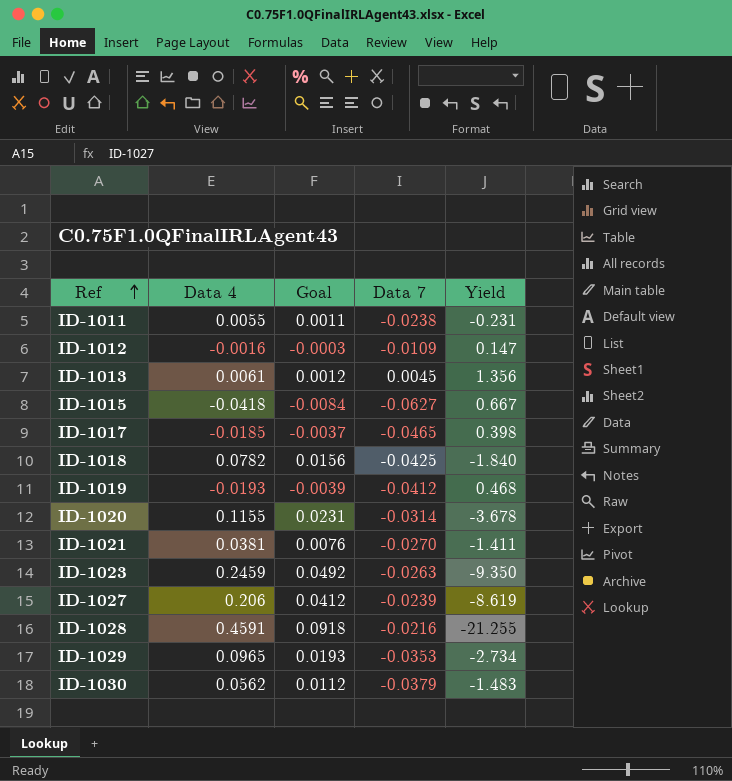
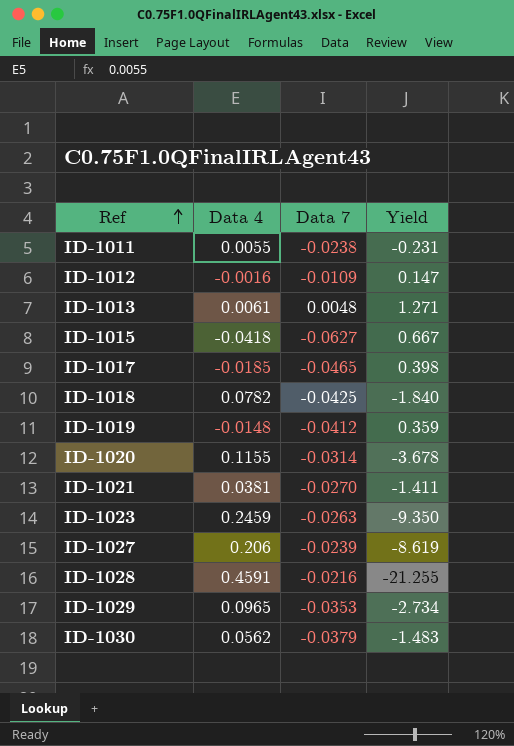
column Goal | formula: [Data 4] * 0.2 -> none
ID-1013 | Data 7: 0.0045 -> 0.0048
ID-1013 | Yield: 1.356 -> 1.271
ID-1019 | Data 4: -0.0193 -> -0.0148
ID-1019 | Yield: 0.468 -> 0.359

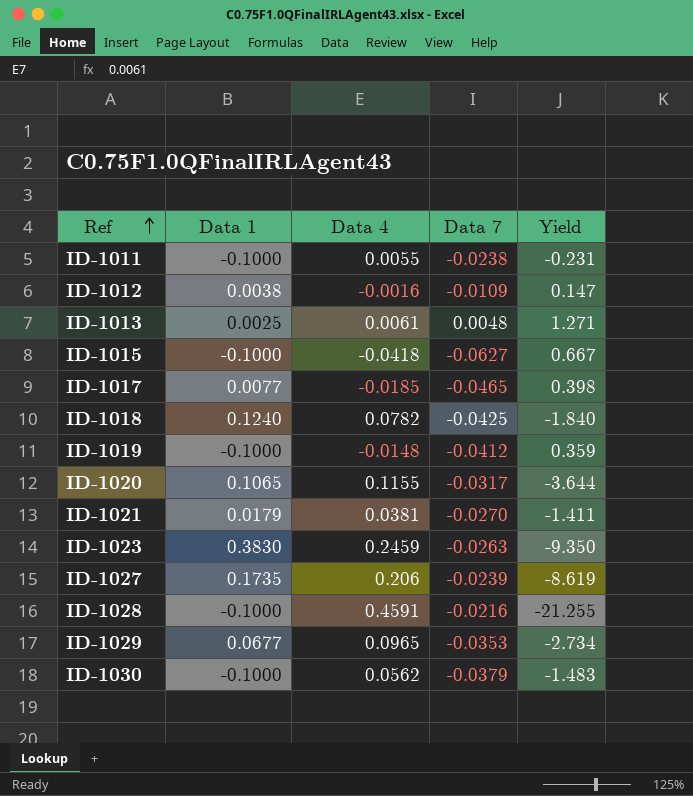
column Data 1 | position: none -> 2
ID-1020 | Data 7: -0.0314 -> -0.0317
ID-1020 | Yield: -3.678 -> -3.644

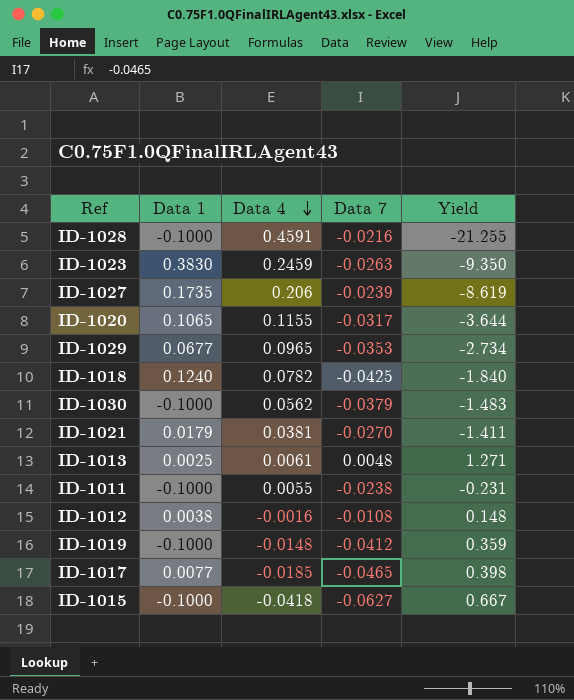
row order: Ref ascending -> Data 4 descending
ID-1012 | Data 7: -0.0109 -> -0.0108
ID-1012 | Yield: 0.147 -> 0.148

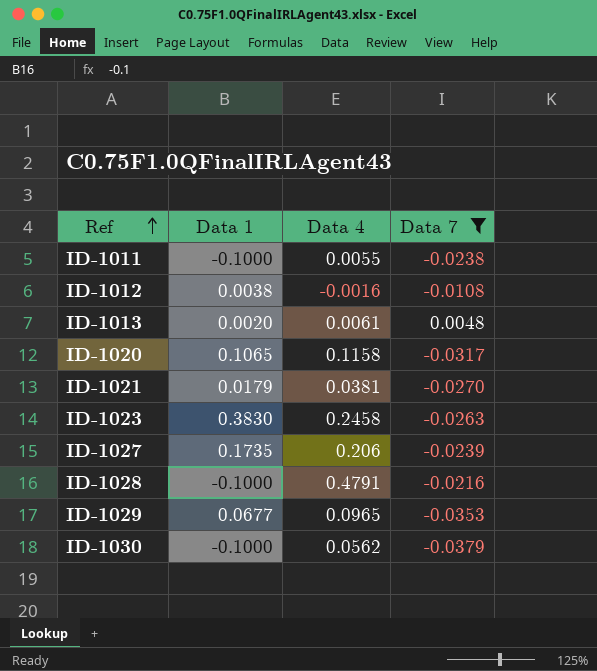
filter: none -> Data 7 >= -0.0379
row order: Data 4 descending -> Ref ascending
column Yield | formula: [Data 4] / [Data 7] -> none
ID-1013 | Data 1: 0.0025 -> 0.0020
ID-1020 | Data 4: 0.1155 -> 0.1158
ID-1023 | Data 4: 0.2459 -> 0.2458
ID-1028 | Data 4: 0.4591 -> 0.4791

